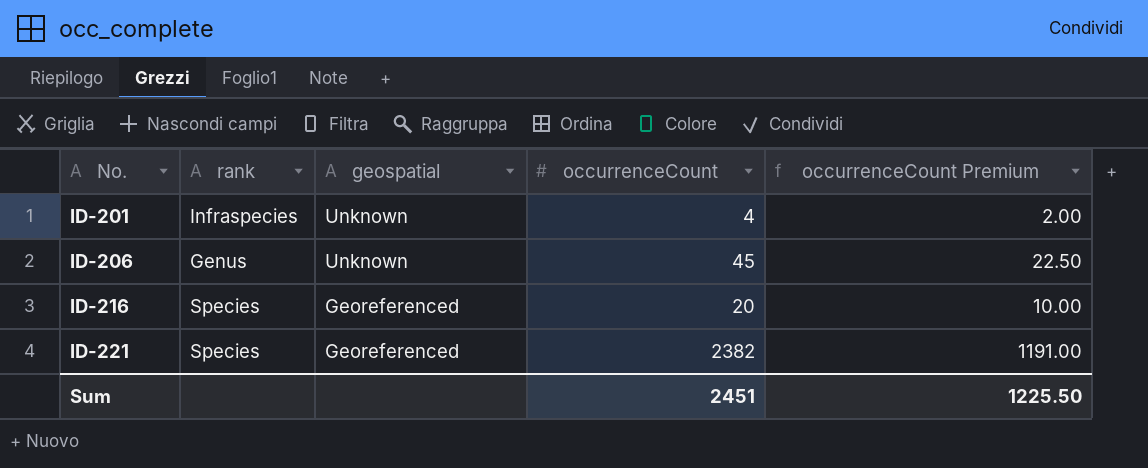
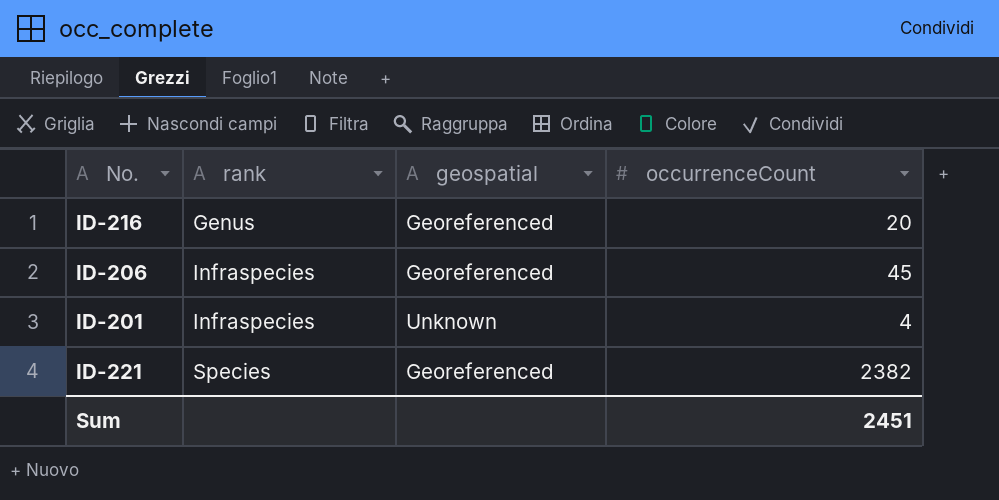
row order: No. ascending -> rank ascending
column occurrenceCount Premium | formula: [occurrenceCount] * 0.5 -> none
ID-216 | rank: Species -> Genus
ID-206 | rank: Genus -> Infraspecies
ID-206 | geospatial: Unknown -> Georeferenced

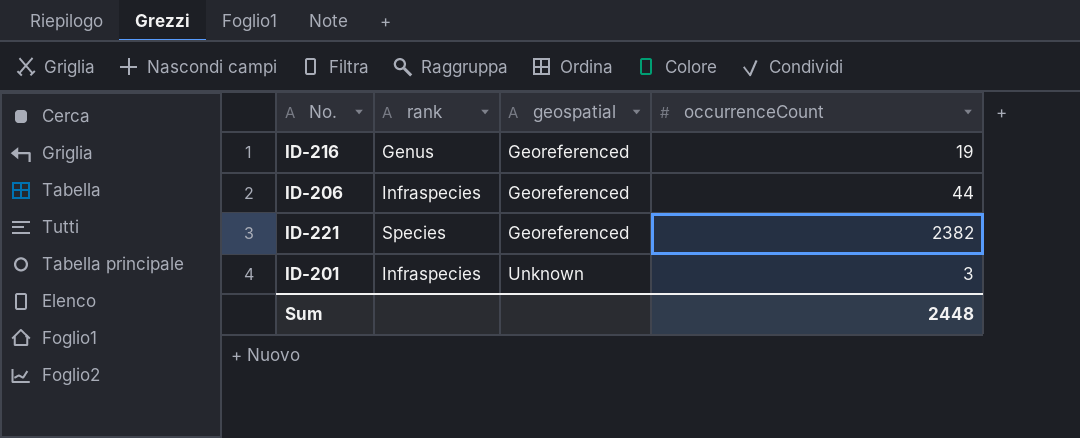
row order: rank ascending -> geospatial ascending
ID-216 | occurrenceCount: 20 -> 19
ID-206 | occurrenceCount: 45 -> 44
ID-201 | occurrenceCount: 4 -> 3
Sum | occurrenceCount: 2451 -> 2448

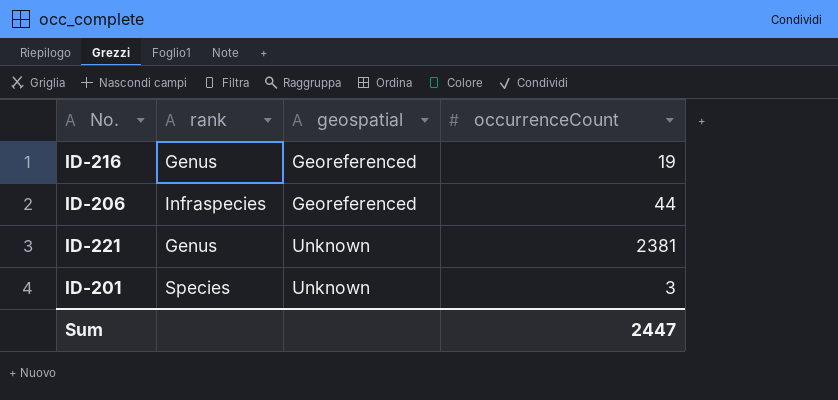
ID-221 | rank: Species -> Genus
ID-221 | geospatial: Georeferenced -> Unknown
ID-221 | occurrenceCount: 2382 -> 2381
ID-201 | rank: Infraspecies -> Species
Sum | occurrenceCount: 2448 -> 2447

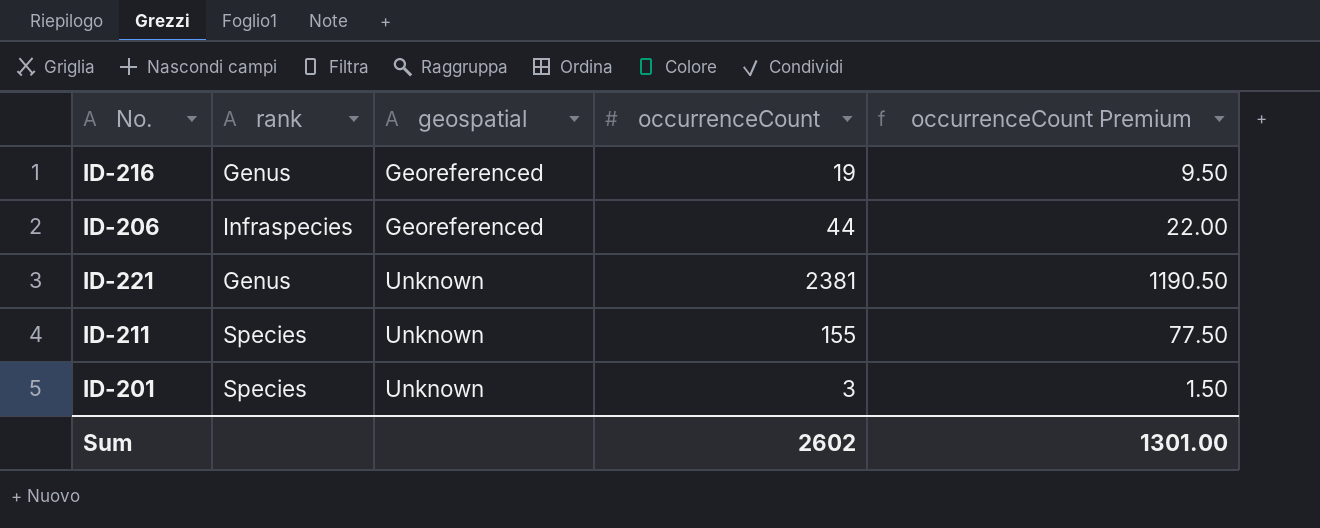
column occurrenceCount Premium | formula: none -> [occurrenceCount] * 0.5
row ID-211: none -> Species | Unknown | 155 | 77.50
Sum | occurrenceCount: 2447 -> 2602

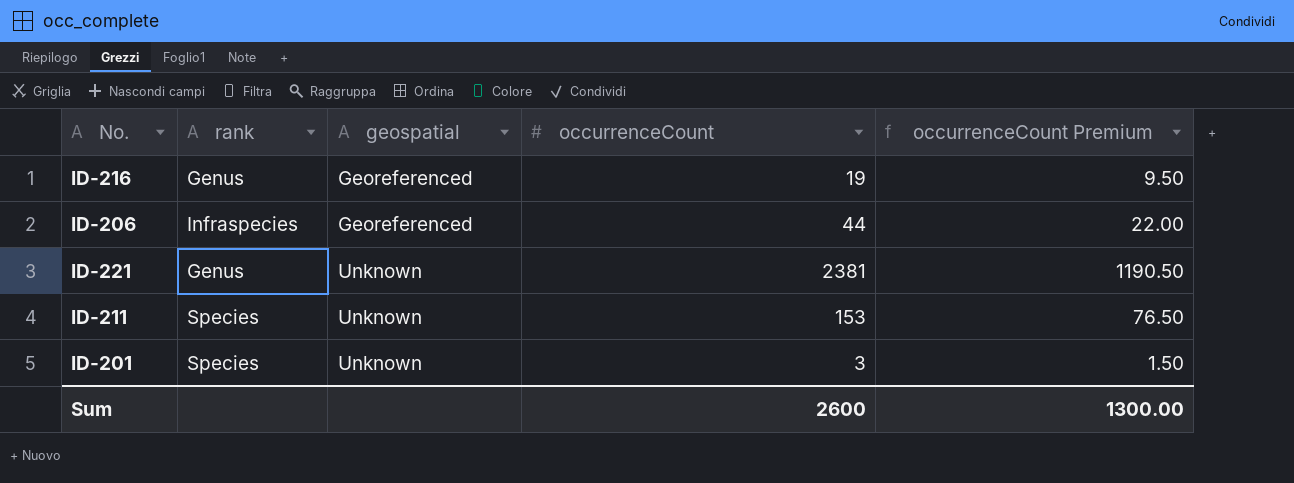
ID-211 | occurrenceCount: 155 -> 153
ID-211 | occurrenceCount Premium: 77.50 -> 76.50
Sum | occurrenceCount: 2602 -> 2600
Sum | occurrenceCount Premium: 1301.00 -> 1300.00

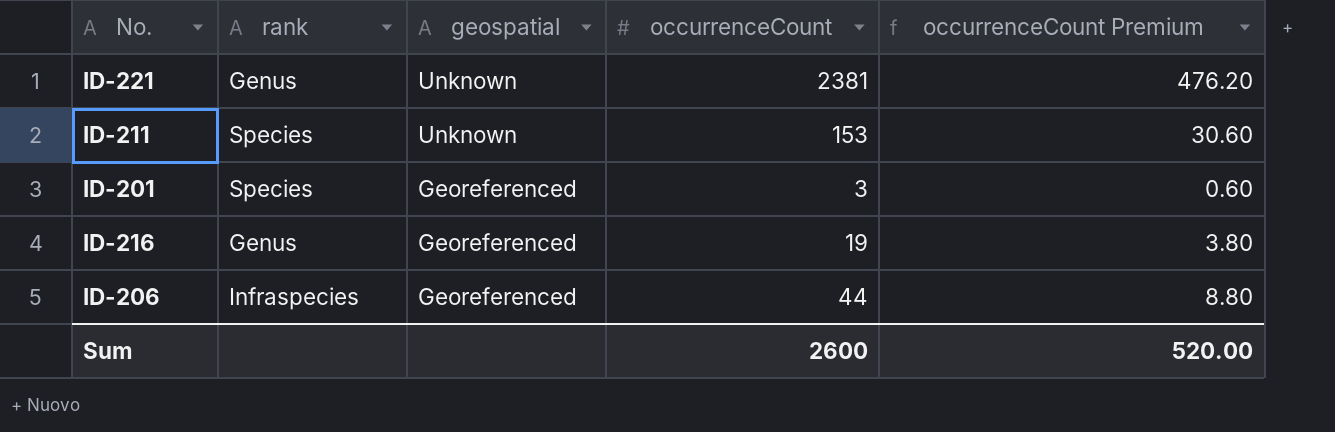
row order: geospatial ascending -> geospatial descending
column occurrenceCount Premium | formula: [occurrenceCount] * 0.5 -> [occurrenceCount] * 0.2
ID-201 | geospatial: Unknown -> Georeferenced
Sum | occurrenceCount Premium: 1300.00 -> 520.00

